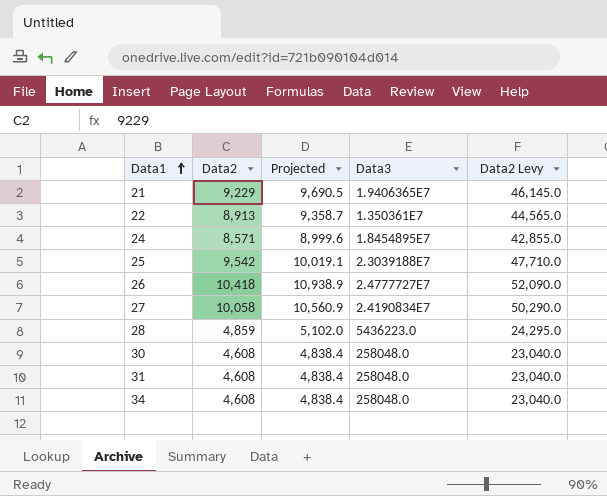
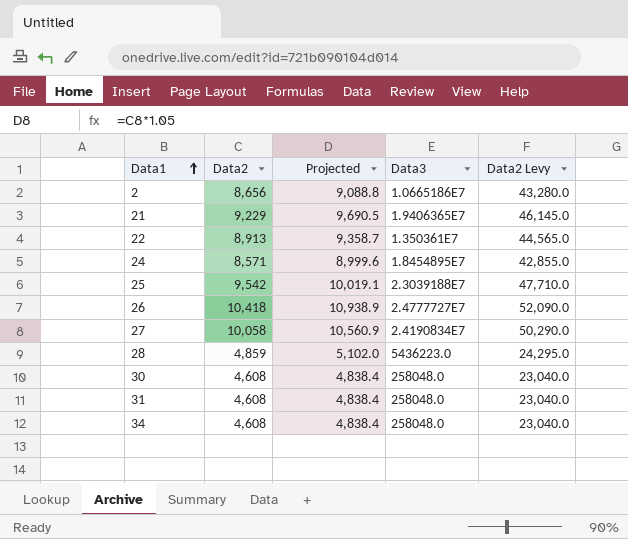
row 2: none -> 8,656 | 9,088.8 | 1.0665186E7 | 43,280.0

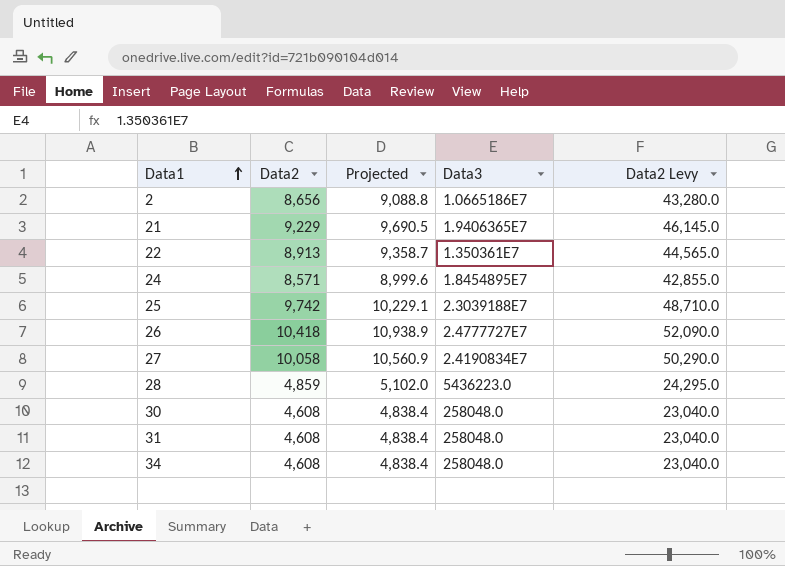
25 | Data2: 9,542 -> 9,742
25 | Projected: 10,019.1 -> 10,229.1
25 | Data2 Levy: 47,710.0 -> 48,710.0

